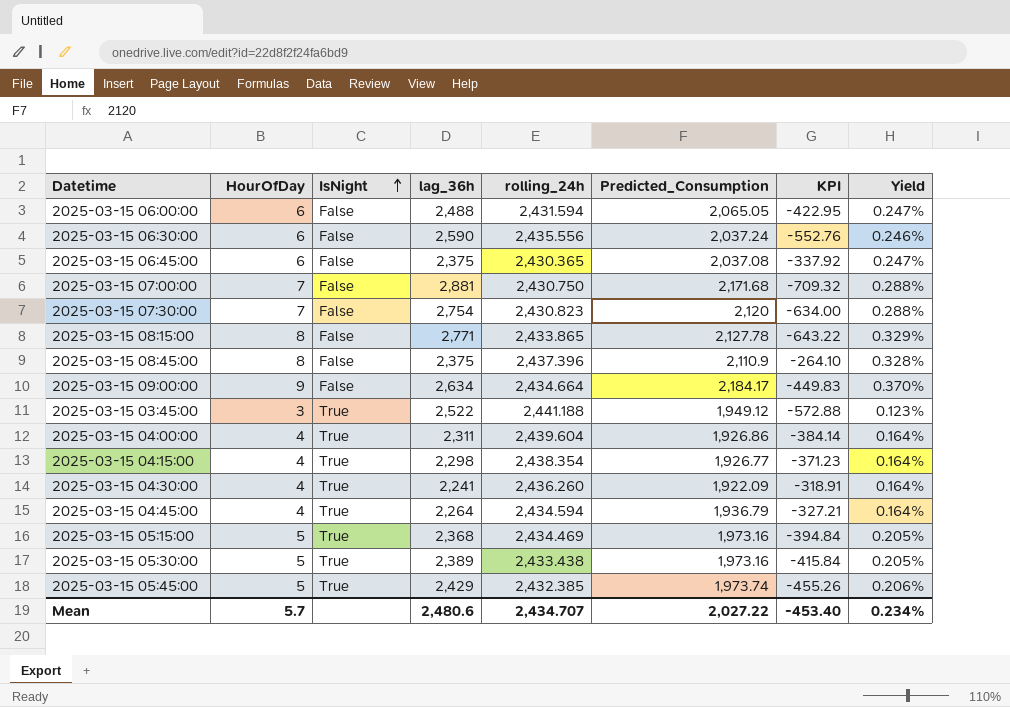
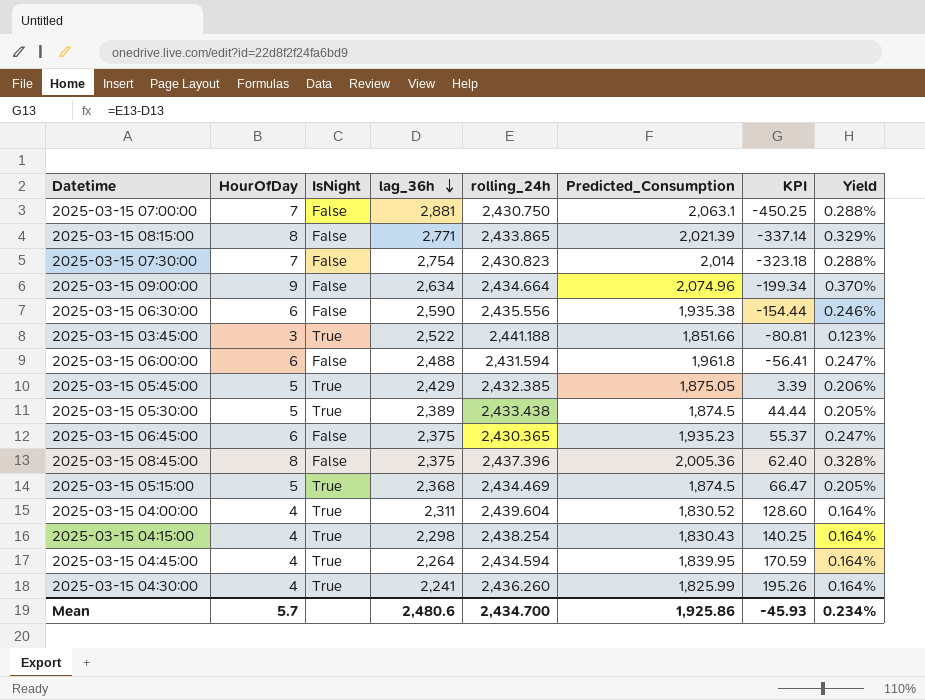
row order: IsNight ascending -> lag_36h descending
column KPI | formula: [Predicted_Consumption] - [lag_36h] -> [rolling_24h] - [lag_36h]
2025-03-15 07:00:00 | Predicted_Consumption: 2,171.68 -> 2,063.1
2025-03-15 08:15:00 | Predicted_Consumption: 2,127.78 -> 2,021.39
2025-03-15 07:30:00 | Predicted_Consumption: 2,120 -> 2,014
2025-03-15 09:00:00 | Predicted_Consumption: 2,184.17 -> 2,074.96
2025-03-15 06:30:00 | Predicted_Consumption: 2,037.24 -> 1,935.38
2025-03-15 03:45:00 | Predicted_Consumption: 1,949.12 -> 1,851.66
2025-03-15 06:00:00 | Predicted_Consumption: 2,065.05 -> 1,961.8
2025-03-15 05:45:00 | Predicted_Consumption: 1,973.74 -> 1,875.05
2025-03-15 05:30:00 | Predicted_Consumption: 1,973.16 -> 1,874.5
2025-03-15 06:45:00 | Predicted_Consumption: 2,037.08 -> 1,935.23
2025-03-15 08:45:00 | Predicted_Consumption: 2,110.9 -> 2,005.36
2025-03-15 05:15:00 | Predicted_Consumption: 1,973.16 -> 1,874.5
2025-03-15 04:00:00 | Predicted_Consumption: 1,926.86 -> 1,830.52
2025-03-15 04:15:00 | rolling_24h: 2,438.354 -> 2,438.254
2025-03-15 04:15:00 | Predicted_Consumption: 1,926.77 -> 1,830.43
2025-03-15 04:45:00 | Predicted_Consumption: 1,936.79 -> 1,839.95
2025-03-15 04:30:00 | Predicted_Consumption: 1,922.09 -> 1,825.99
Mean | rolling_24h: 2,434.707 -> 2,434.700
Mean | Predicted_Consumption: 2,027.22 -> 1,925.86
Mean | KPI: -453.40 -> -45.93

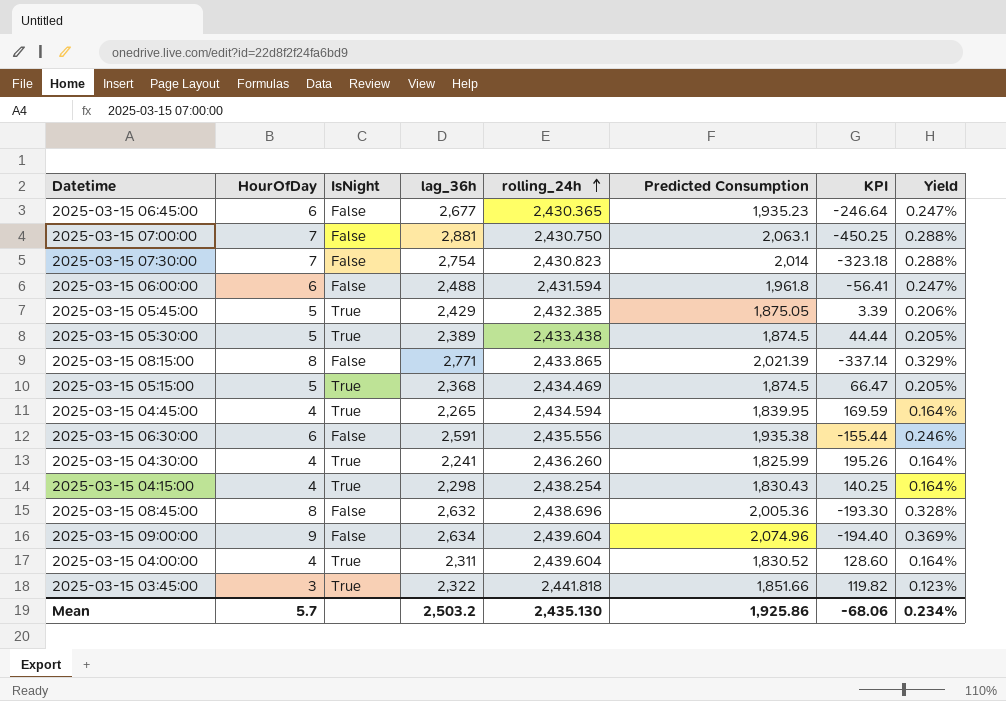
row order: lag_36h descending -> rolling_24h ascending
column name: Predicted_Consumption -> Predicted Consumption
2025-03-15 06:45:00 | lag_36h: 2,375 -> 2,677
2025-03-15 06:45:00 | KPI: 55.37 -> -246.64
2025-03-15 04:45:00 | lag_36h: 2,264 -> 2,265
2025-03-15 04:45:00 | KPI: 170.59 -> 169.59
2025-03-15 06:30:00 | lag_36h: 2,590 -> 2,591
2025-03-15 06:30:00 | KPI: -154.44 -> -155.44
2025-03-15 08:45:00 | lag_36h: 2,375 -> 2,632
2025-03-15 08:45:00 | rolling_24h: 2,437.396 -> 2,438.696
2025-03-15 08:45:00 | KPI: 62.40 -> -193.30
2025-03-15 09:00:00 | rolling_24h: 2,434.664 -> 2,439.604
2025-03-15 09:00:00 | KPI: -199.34 -> -194.40
2025-03-15 09:00:00 | Yield: 0.370% -> 0.369%
2025-03-15 03:45:00 | lag_36h: 2,522 -> 2,322
2025-03-15 03:45:00 | rolling_24h: 2,441.188 -> 2,441.818
2025-03-15 03:45:00 | KPI: -80.81 -> 119.82
Mean | lag_36h: 2,480.6 -> 2,503.2
Mean | rolling_24h: 2,434.700 -> 2,435.130
Mean | KPI: -45.93 -> -68.06

